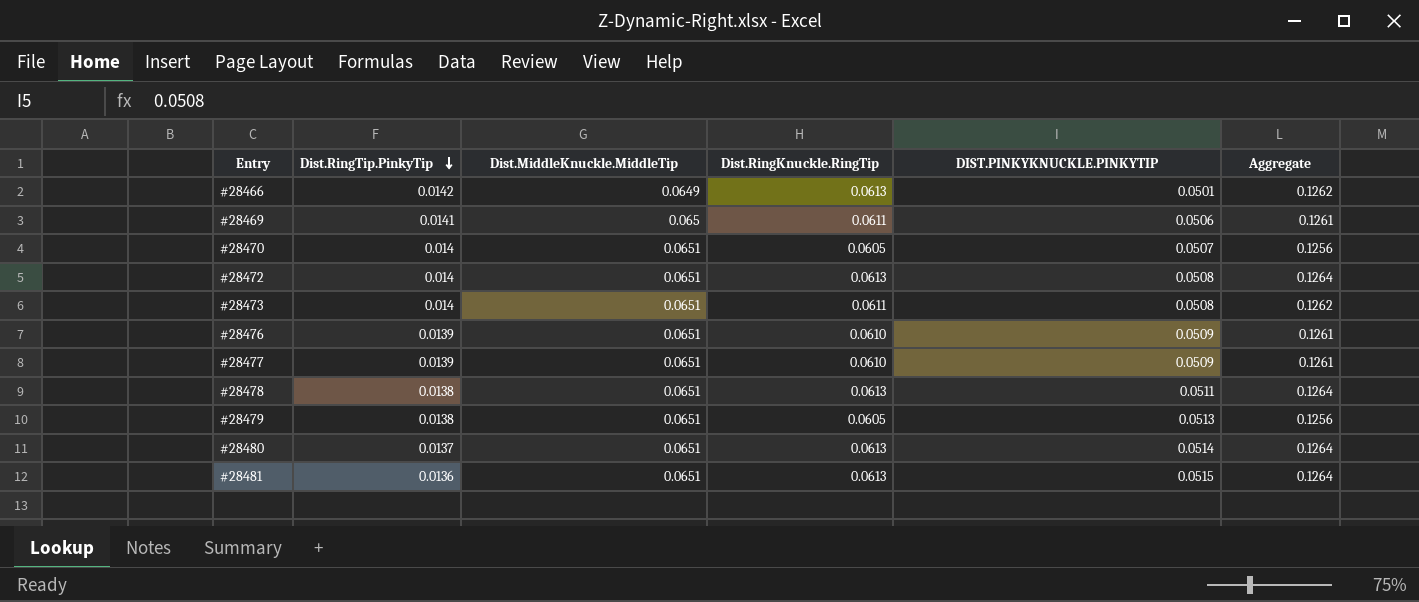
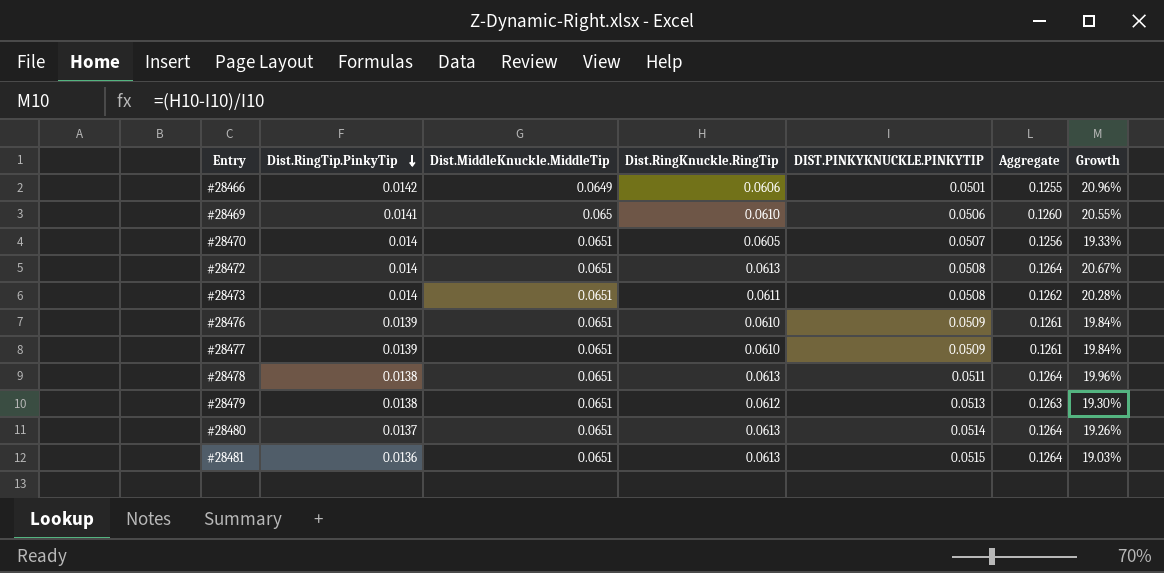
column Growth | formula: none -> ([Dist.RingKnuckle.RingTip] - [DIST.PINKYKNUCKLE.PINKYTIP]) / [DIST.PINKYKNUCKLE.PINKYTIP]
#28466 | Dist.RingKnuckle.RingTip: 0.0613 -> 0.0606
#28466 | Aggregate: 0.1262 -> 0.1255
#28469 | Dist.RingKnuckle.RingTip: 0.0611 -> 0.0610
#28469 | Aggregate: 0.1261 -> 0.1260
#28479 | Dist.RingKnuckle.RingTip: 0.0605 -> 0.0612
#28479 | Aggregate: 0.1256 -> 0.1263

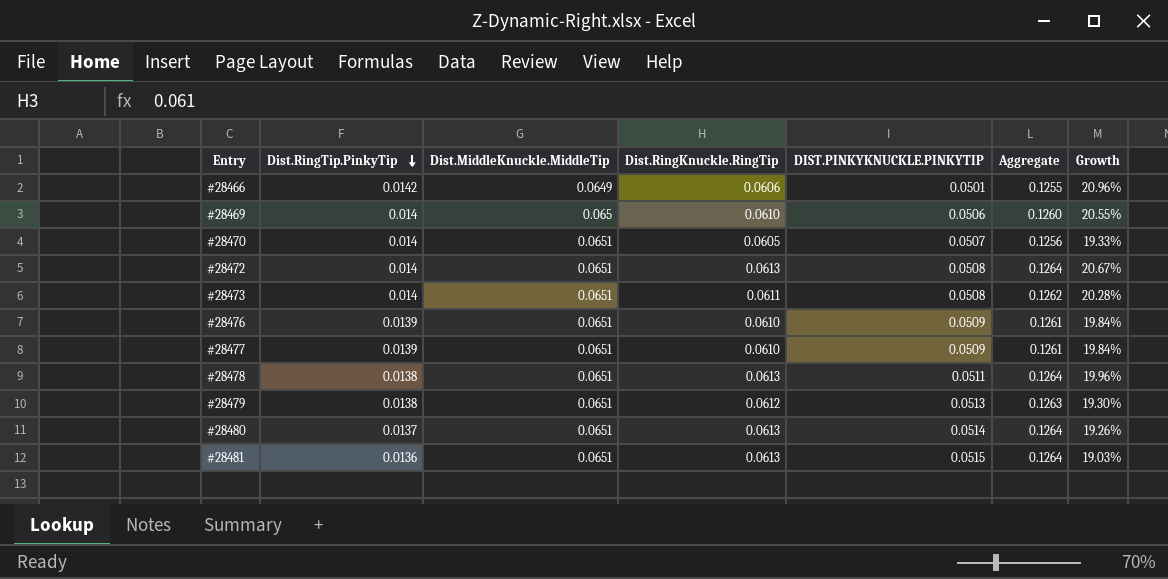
#28469 | Dist.RingTip.PinkyTip: 0.0141 -> 0.014

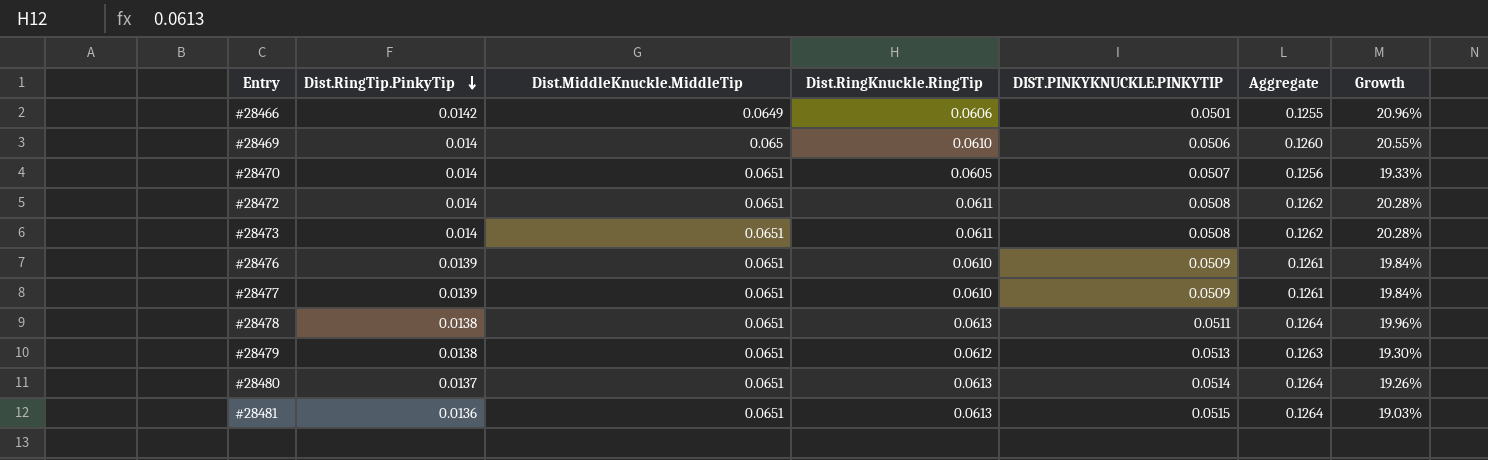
#28472 | Dist.RingKnuckle.RingTip: 0.0613 -> 0.0611
#28472 | Aggregate: 0.1264 -> 0.1262
#28472 | Growth: 20.67% -> 20.28%

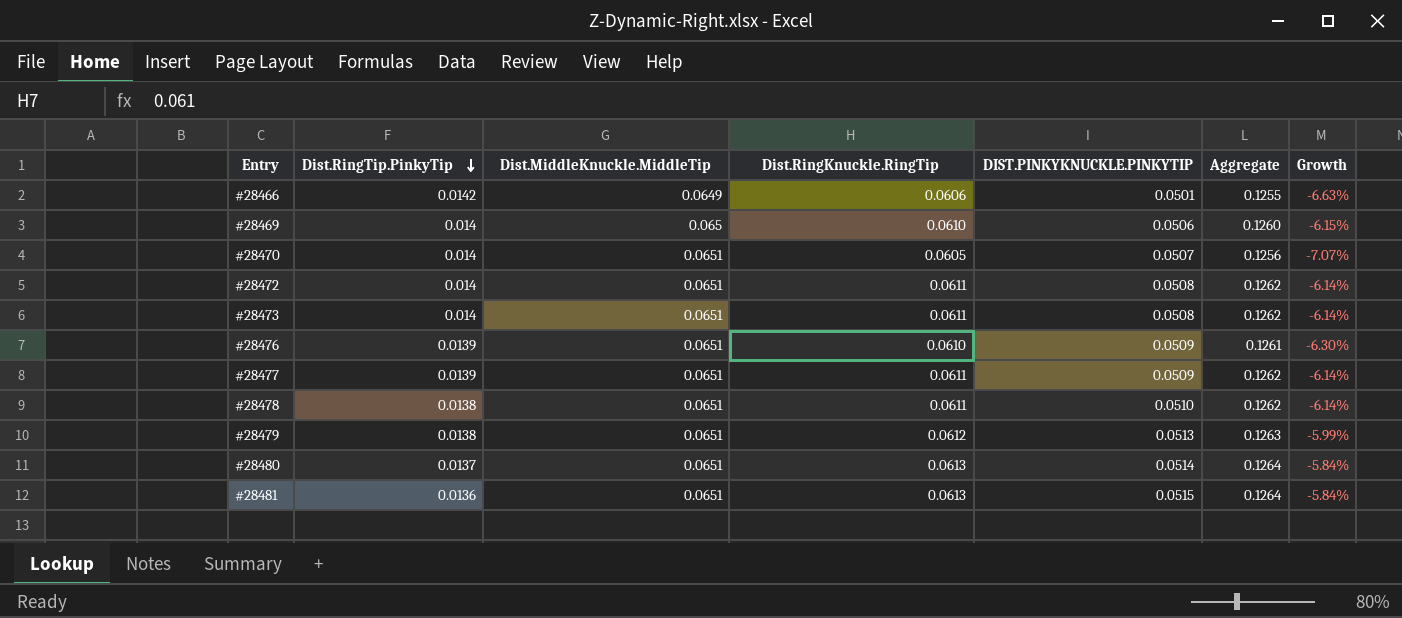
column Growth | formula: ([Dist.RingKnuckle.RingTip] - [DIST.PINKYKNUCKLE.PINKYTIP]) / [DIST.PINKYKNUCKLE.PINKYTIP] -> ([Dist.RingKnuckle.RingTip] - [Dist.MiddleKnuckle.MiddleTip]) / [Dist.MiddleKnuckle.MiddleTip]
#28477 | Dist.RingKnuckle.RingTip: 0.0610 -> 0.0611
#28477 | Aggregate: 0.1261 -> 0.1262
#28478 | Dist.RingKnuckle.RingTip: 0.0613 -> 0.0611
#28478 | DIST.PINKYKNUCKLE.PINKYTIP: 0.0511 -> 0.0510
#28478 | Aggregate: 0.1264 -> 0.1262

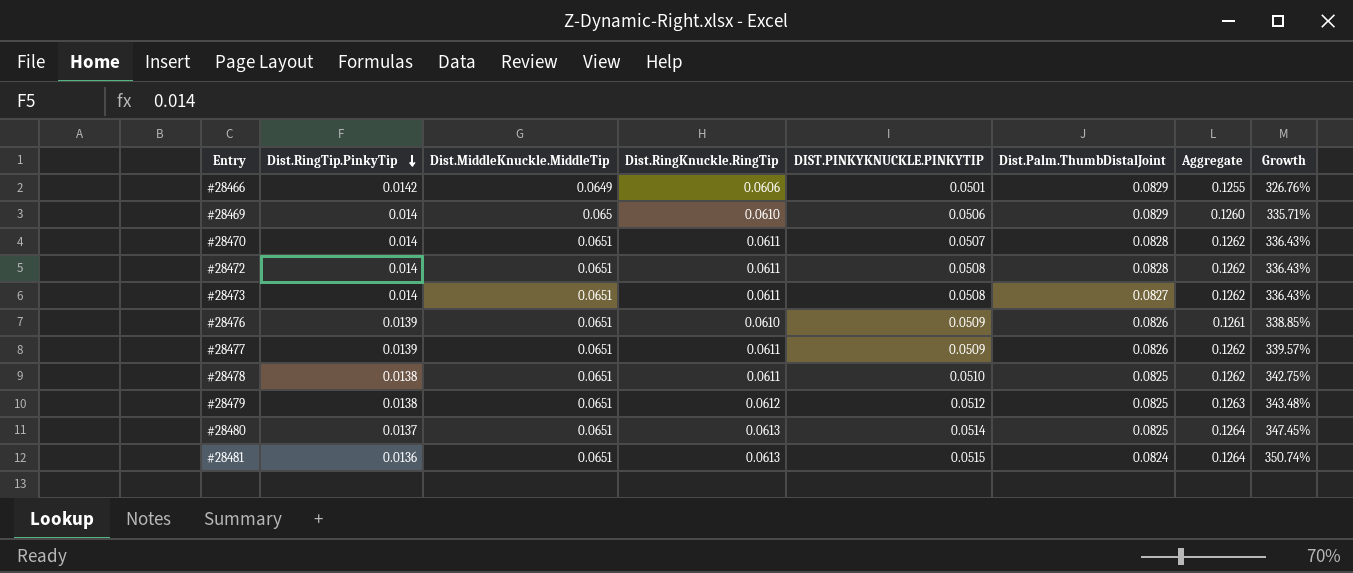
column Dist.Palm.ThumbDistalJoint | position: none -> 6
column Growth | formula: ([Dist.RingKnuckle.RingTip] - [Dist.MiddleKnuckle.MiddleTip]) / [Dist.MiddleKnuckle.MiddleTip] -> ([Dist.RingKnuckle.RingTip] - [Dist.RingTip.PinkyTip]) / [Dist.RingTip.PinkyTip]
#28470 | Dist.RingKnuckle.RingTip: 0.0605 -> 0.0611
#28470 | Aggregate: 0.1256 -> 0.1262
#28479 | DIST.PINKYKNUCKLE.PINKYTIP: 0.0513 -> 0.0512

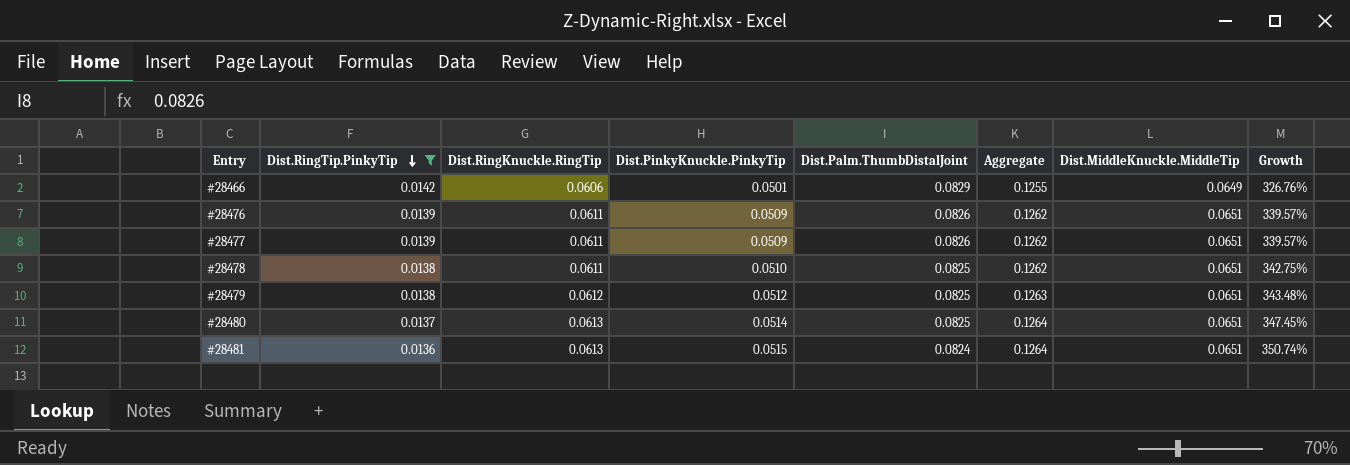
filter: none -> Dist.RingTip.PinkyTip != 0.014
column name: DIST.PINKYKNUCKLE.PINKYTIP -> Dist.PinkyKnuckle.PinkyTip
column Dist.MiddleKnuckle.MiddleTip | position: 3 -> 7
#28476 | Dist.RingKnuckle.RingTip: 0.0610 -> 0.0611
#28476 | Aggregate: 0.1261 -> 0.1262
#28476 | Growth: 338.85% -> 339.57%

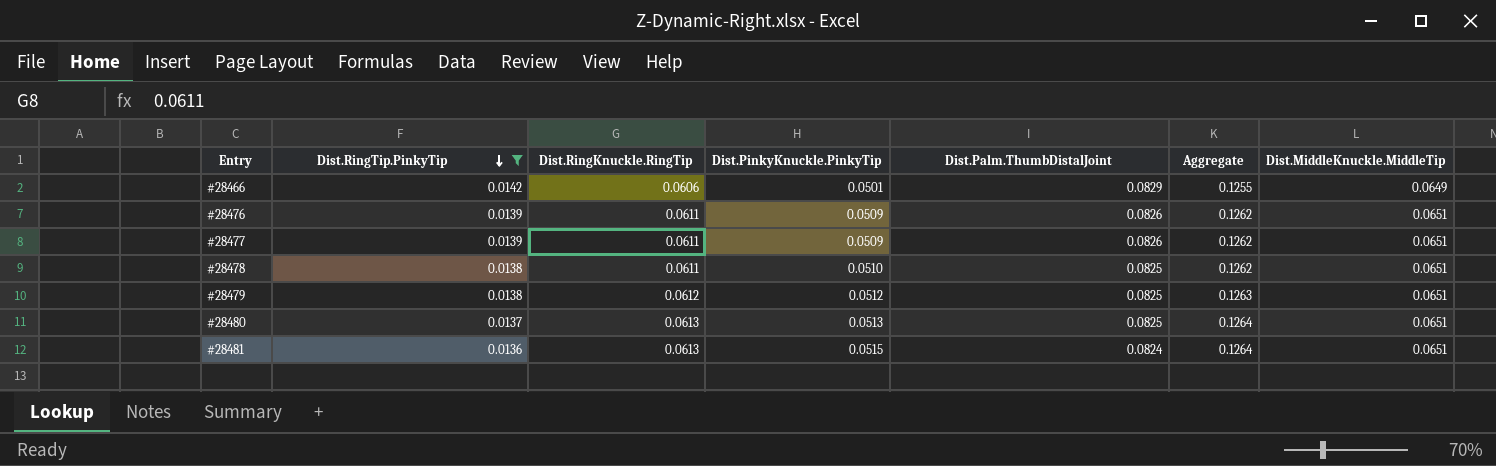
column Growth | formula: ([Dist.RingKnuckle.RingTip] - [Dist.RingTip.PinkyTip]) / [Dist.RingTip.PinkyTip] -> none
#28480 | Dist.PinkyKnuckle.PinkyTip: 0.0514 -> 0.0513

